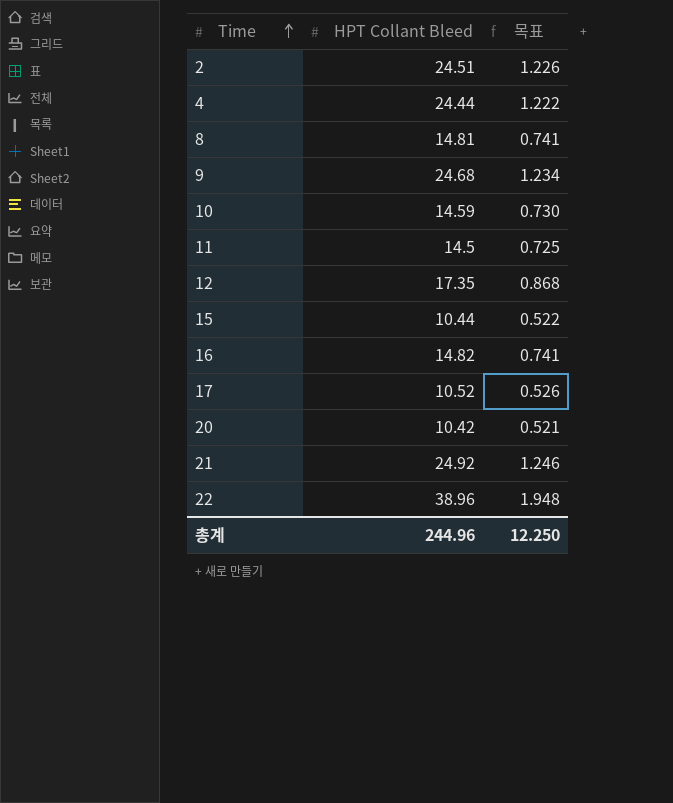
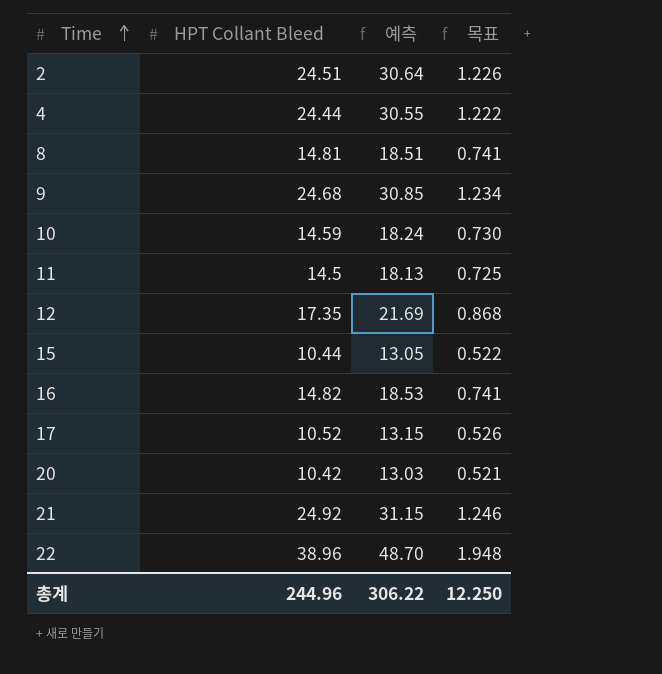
column 예측 | formula: none -> [HPT Collant Bleed] * 1.25

